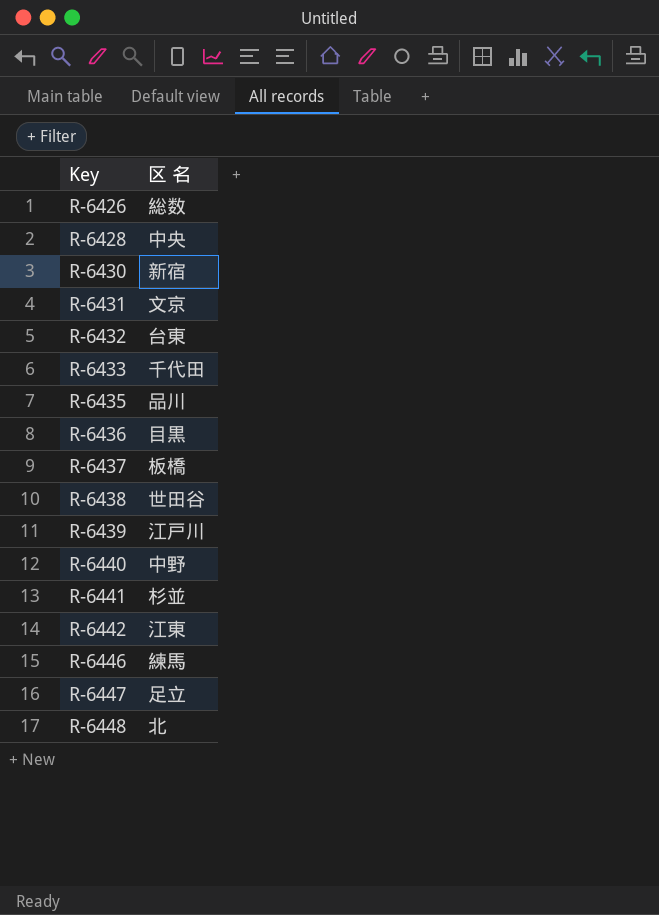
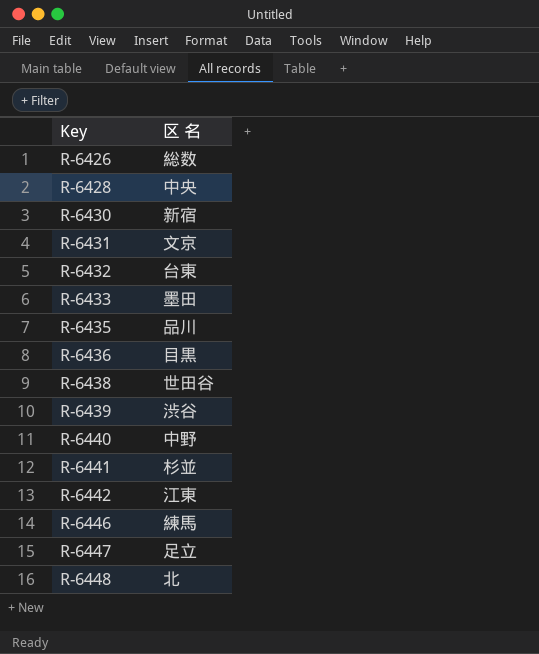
row R-6437: 板橋 -> none
R-6433 | 区 名: 千代田 -> 墨田
R-6439 | 区 名: 江戸川 -> 渋谷

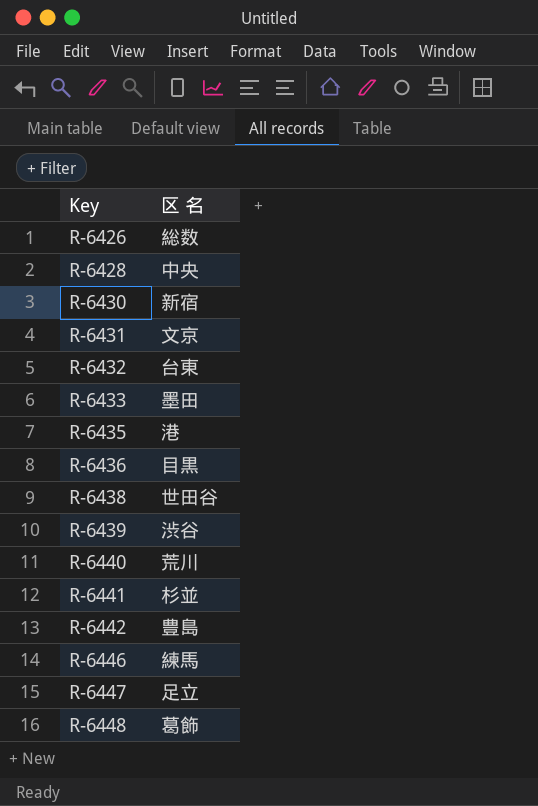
R-6435 | 区 名: 品川 -> 港
R-6440 | 区 名: 中野 -> 荒川
R-6442 | 区 名: 江東 -> 豊島
R-6448 | 区 名: 北 -> 葛飾

